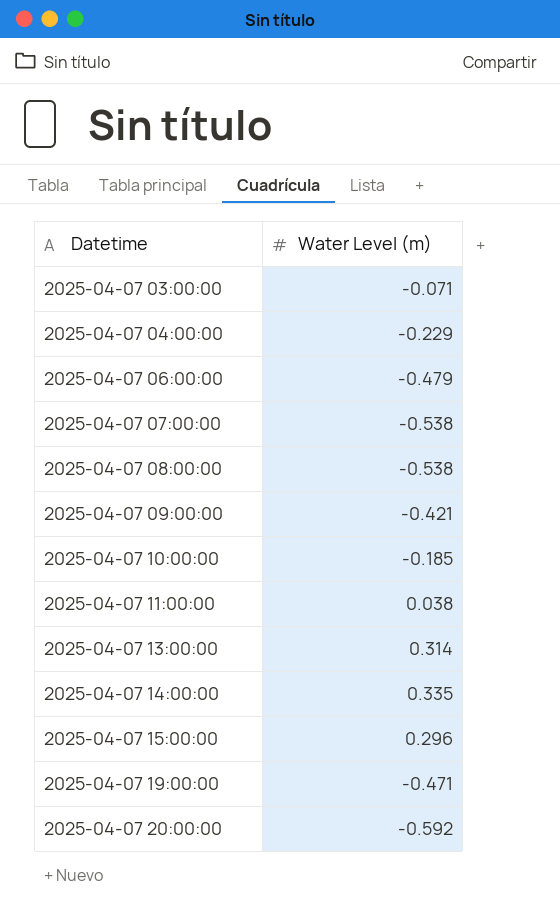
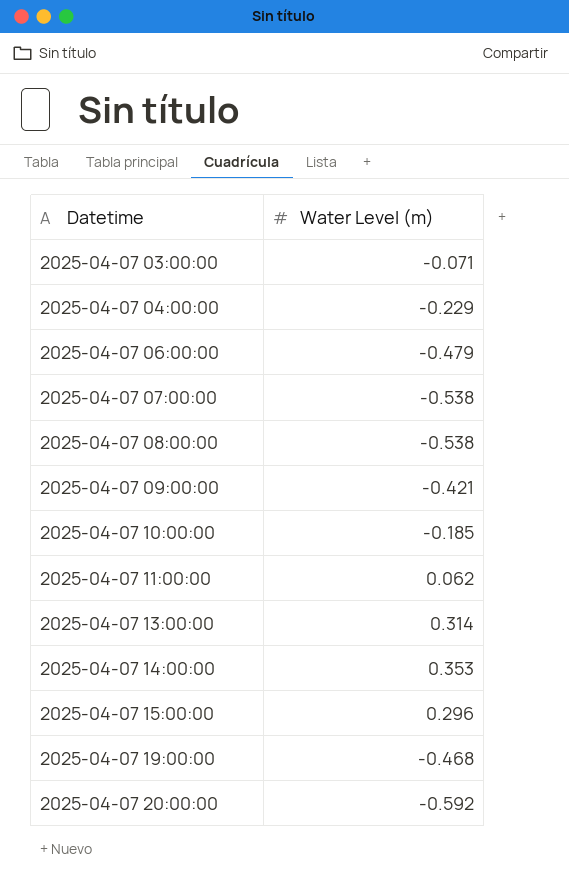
2025-04-07 11:00:00 | Water Level (m): 0.038 -> 0.062
2025-04-07 14:00:00 | Water Level (m): 0.335 -> 0.353
2025-04-07 19:00:00 | Water Level (m): -0.471 -> -0.468

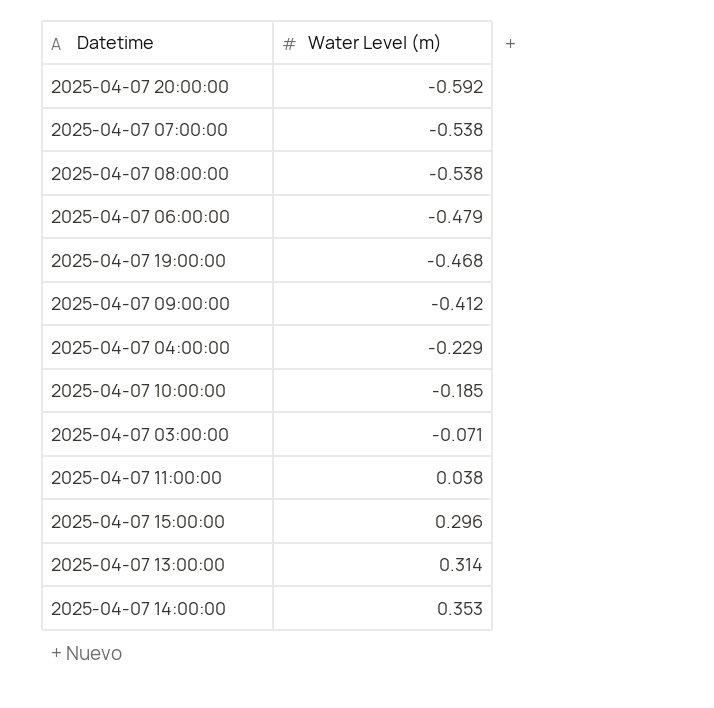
row order: Datetime ascending -> Water Level (m) ascending
2025-04-07 09:00:00 | Water Level (m): -0.421 -> -0.412
2025-04-07 11:00:00 | Water Level (m): 0.062 -> 0.038

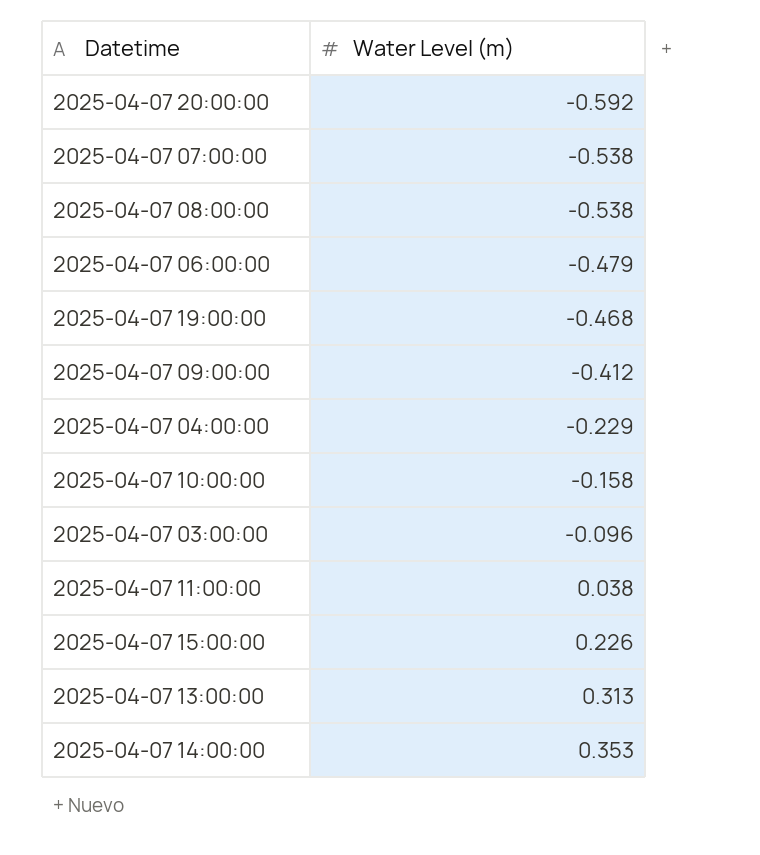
2025-04-07 10:00:00 | Water Level (m): -0.185 -> -0.158
2025-04-07 03:00:00 | Water Level (m): -0.071 -> -0.096
2025-04-07 15:00:00 | Water Level (m): 0.296 -> 0.226
2025-04-07 13:00:00 | Water Level (m): 0.314 -> 0.313

